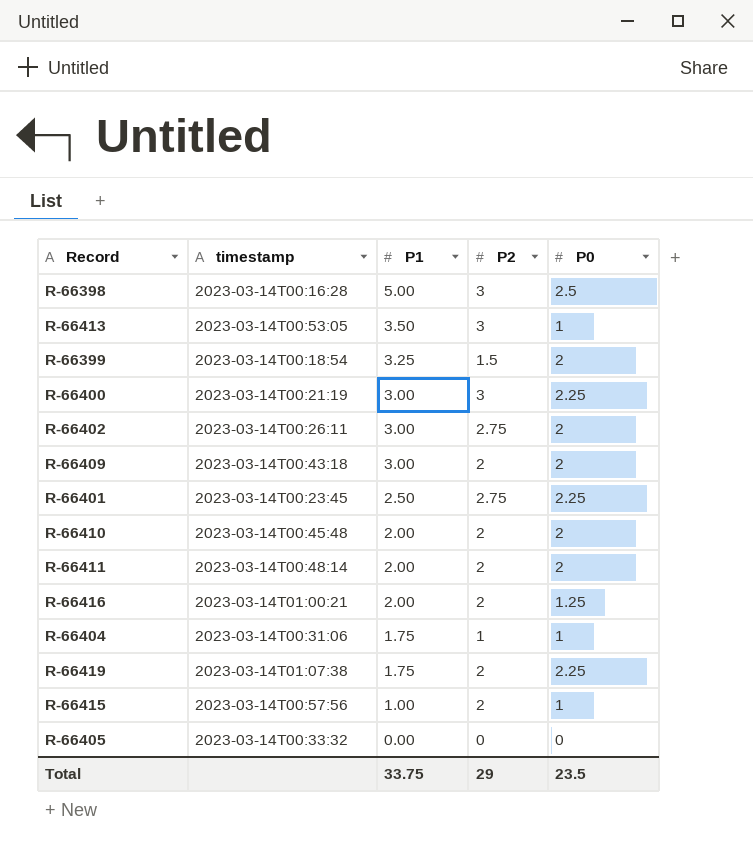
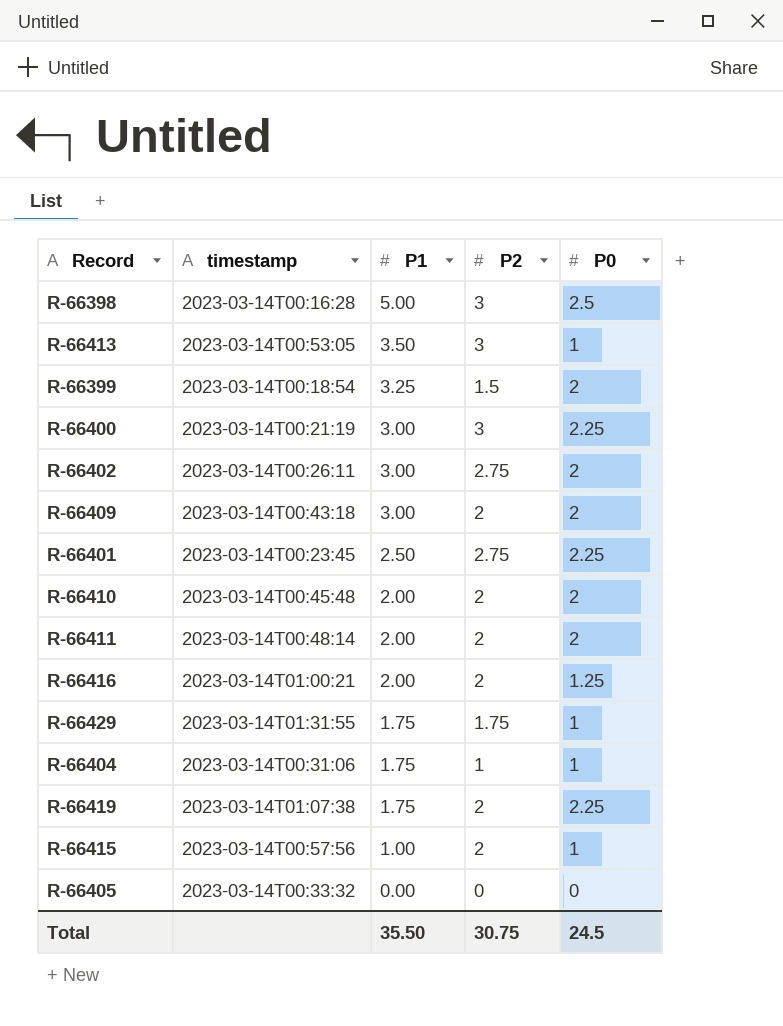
row R-66429: none -> 2023-03-14T01:31:55 | 1.75 | 1.75 | 1
Total | P1: 33.75 -> 35.50
Total | P2: 29 -> 30.75
Total | P0: 23.5 -> 24.5

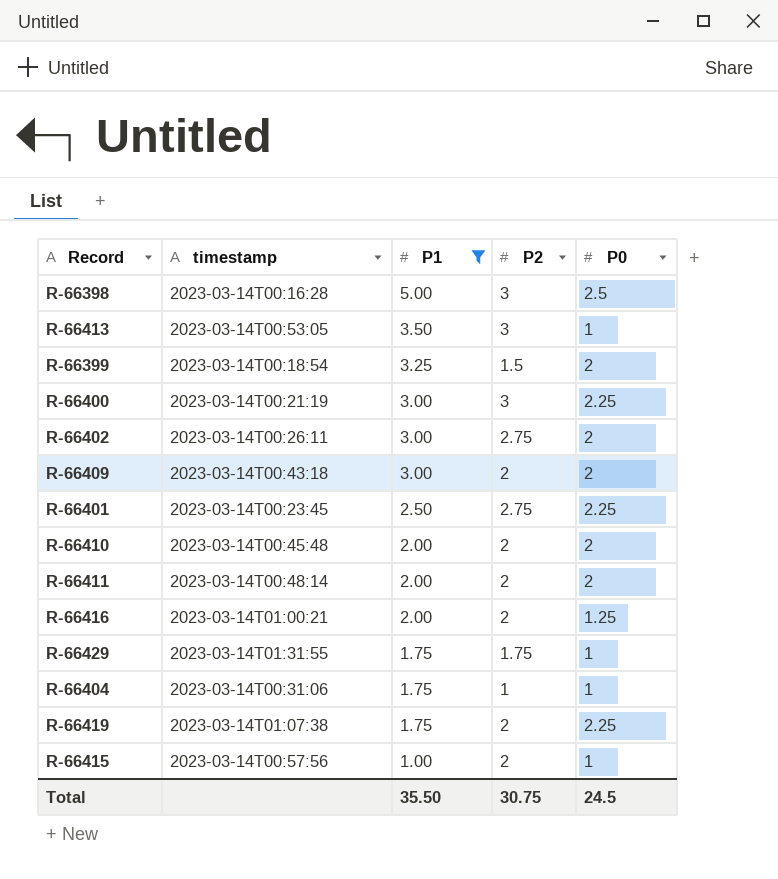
filter: none -> P1 != 0.00

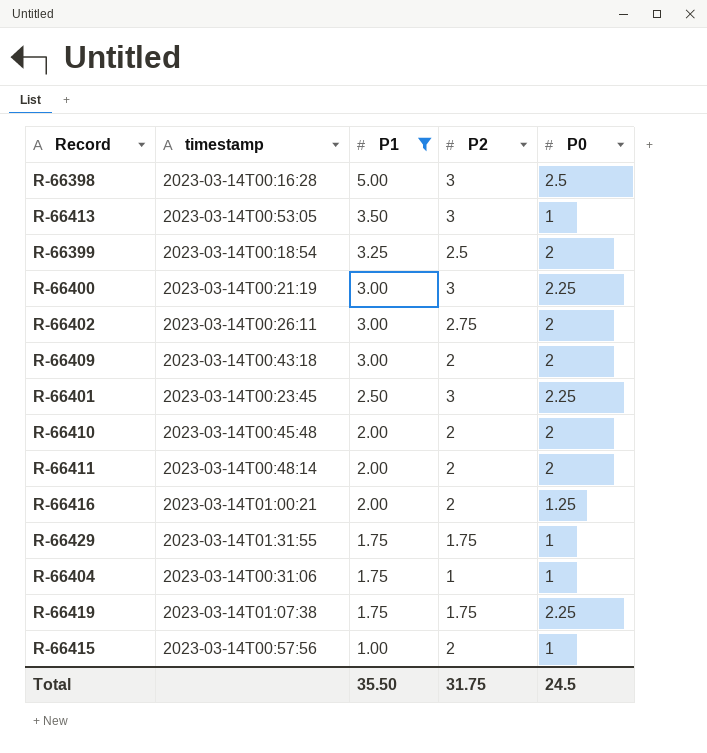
R-66399 | P2: 1.5 -> 2.5
R-66401 | P2: 2.75 -> 3
R-66419 | P2: 2 -> 1.75
Total | P2: 30.75 -> 31.75

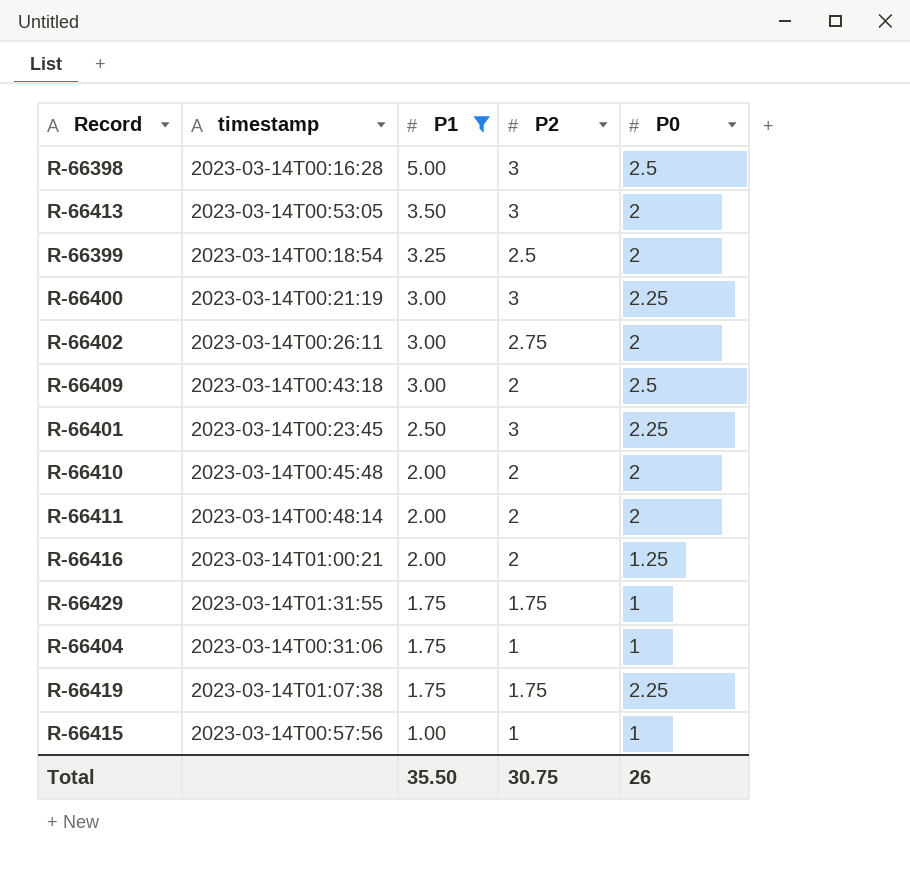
R-66413 | P0: 1 -> 2
R-66409 | P0: 2 -> 2.5
R-66415 | P2: 2 -> 1
Total | P2: 31.75 -> 30.75
Total | P0: 24.5 -> 26

